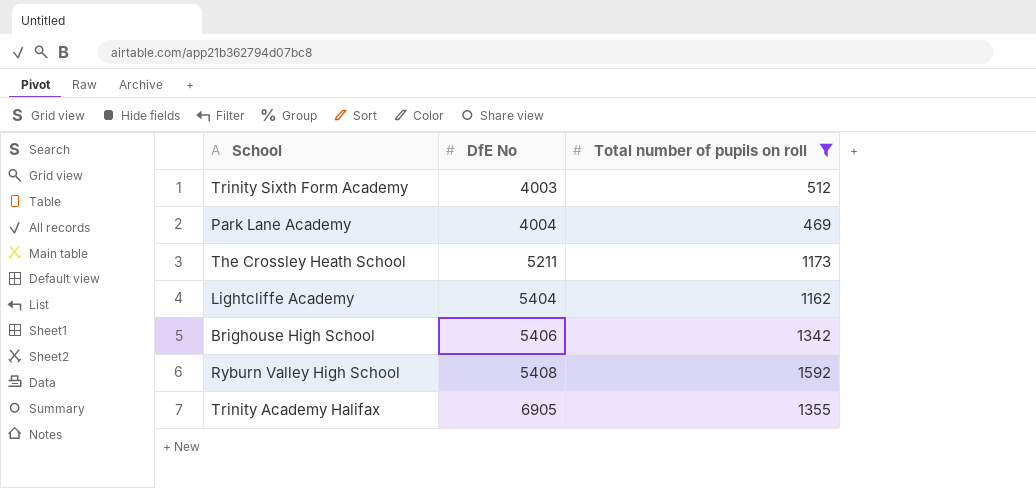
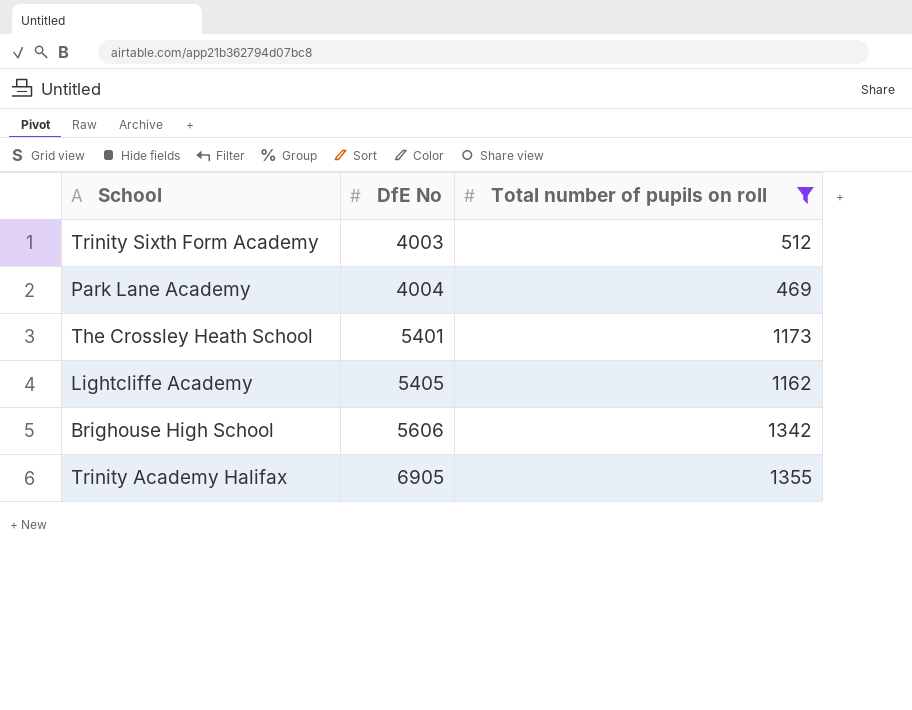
row Ryburn Valley High School: 5408 | 1592 -> none
The Crossley Heath School | DfE No: 5211 -> 5401
Lightcliffe Academy | DfE No: 5404 -> 5405
Brighouse High School | DfE No: 5406 -> 5606

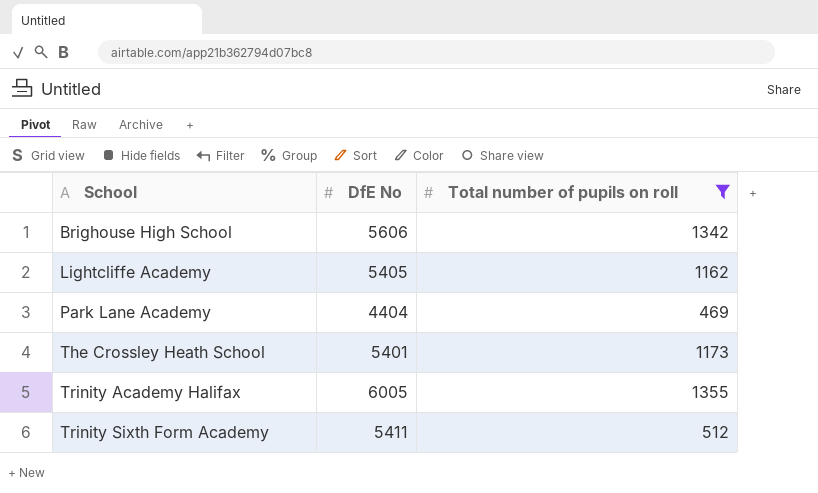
row order: DfE No ascending -> School ascending
Park Lane Academy | DfE No: 4004 -> 4404
Trinity Academy Halifax | DfE No: 6905 -> 6005
Trinity Sixth Form Academy | DfE No: 4003 -> 5411

